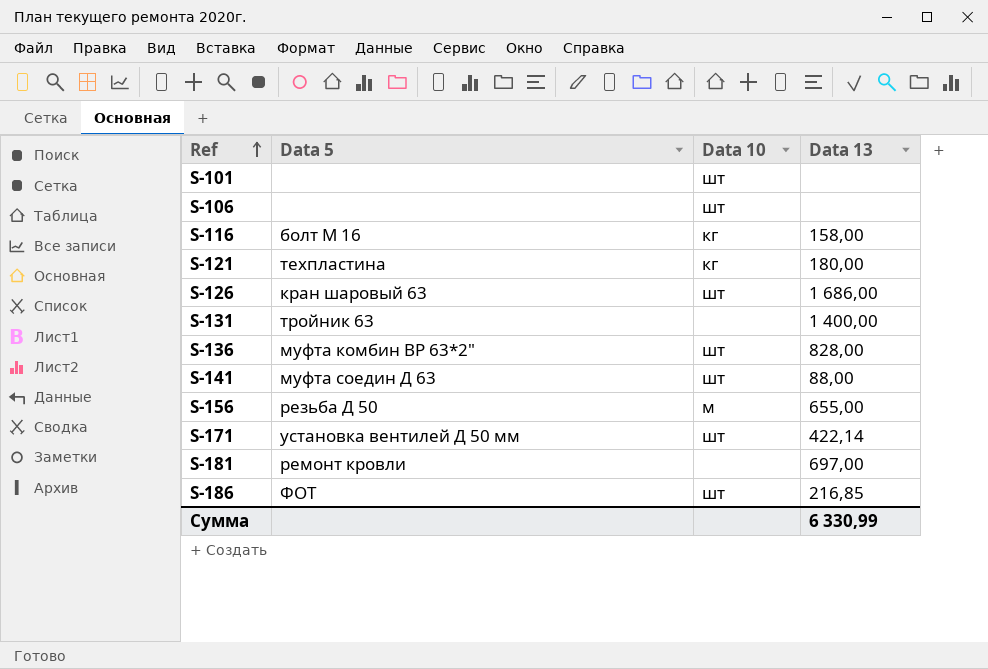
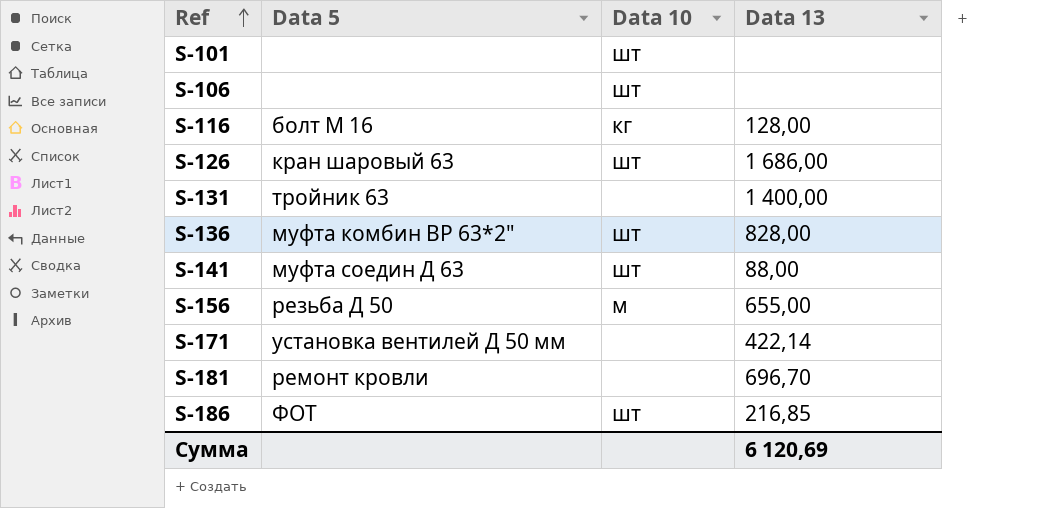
row S-121: техпластина | кг | 180,00 -> none
S-116 | Data 13: 158,00 -> 128,00
S-171 | Data 10: шт -> none
S-181 | Data 13: 697,00 -> 696,70
Сумма | Data 13: 6 330,99 -> 6 120,69

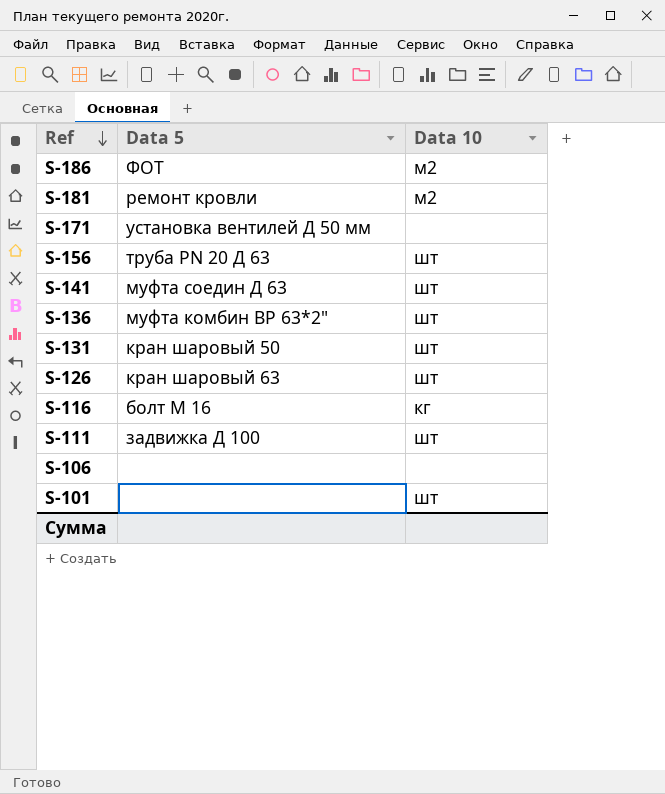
row order: Ref ascending -> Ref descending
column Data 13 | position: 4 -> none
S-186 | Data 10: шт -> м2
S-181 | Data 10: none -> м2
S-156 | Data 5: резьба Д 50 -> труба PN 20 Д 63
S-156 | Data 10: м -> шт
S-131 | Data 5: тройник 63 -> кран шаровый 50
S-131 | Data 10: none -> шт
row S-111: none -> задвижка Д 100 | шт
S-106 | Data 10: шт -> none

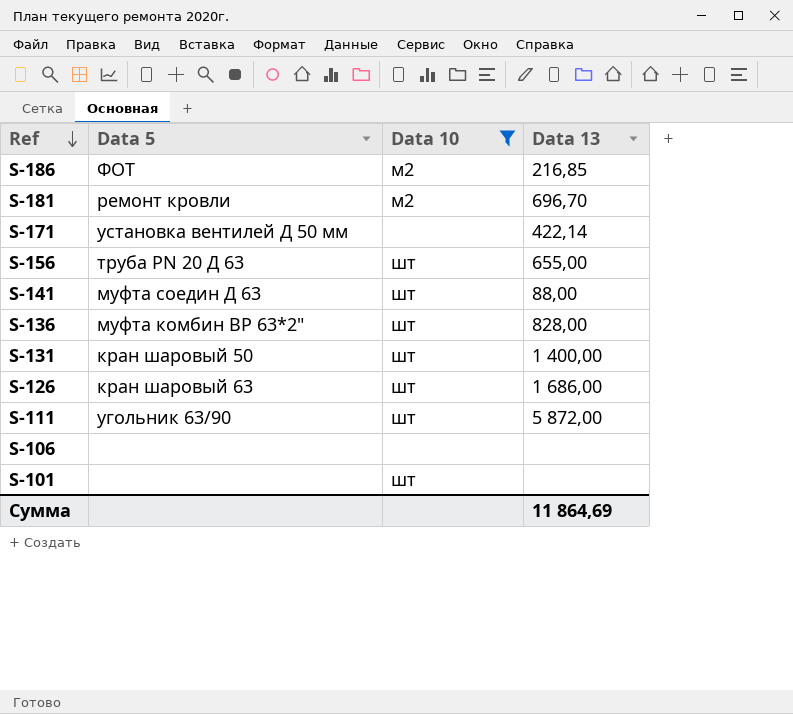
filter: none -> Data 10 != кг
column Data 13 | position: none -> 4
S-111 | Data 5: задвижка Д 100 -> угольник 63/90

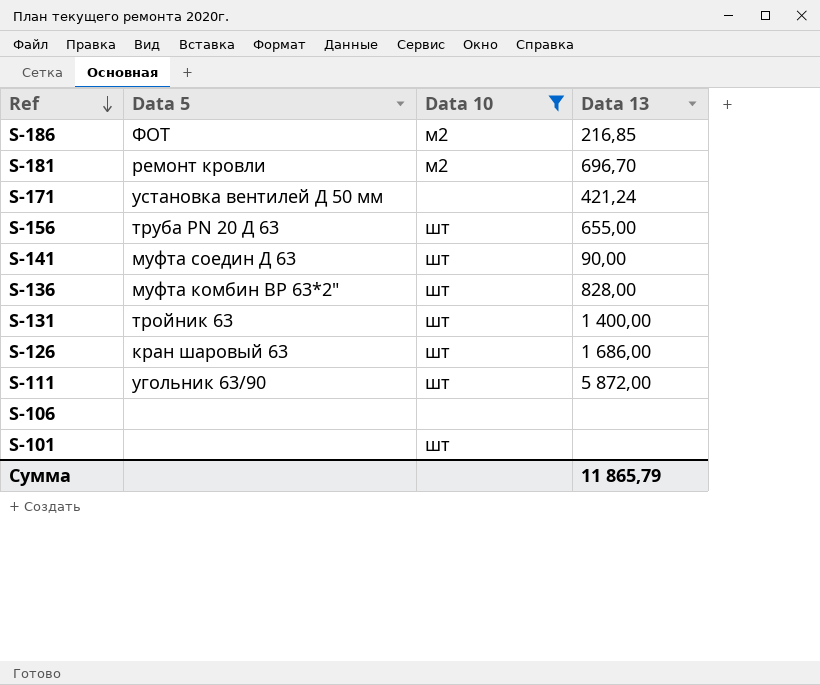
S-171 | Data 13: 422,14 -> 421,24
S-141 | Data 13: 88,00 -> 90,00
S-131 | Data 5: кран шаровый 50 -> тройник 63
Сумма | Data 13: 11 864,69 -> 11 865,79

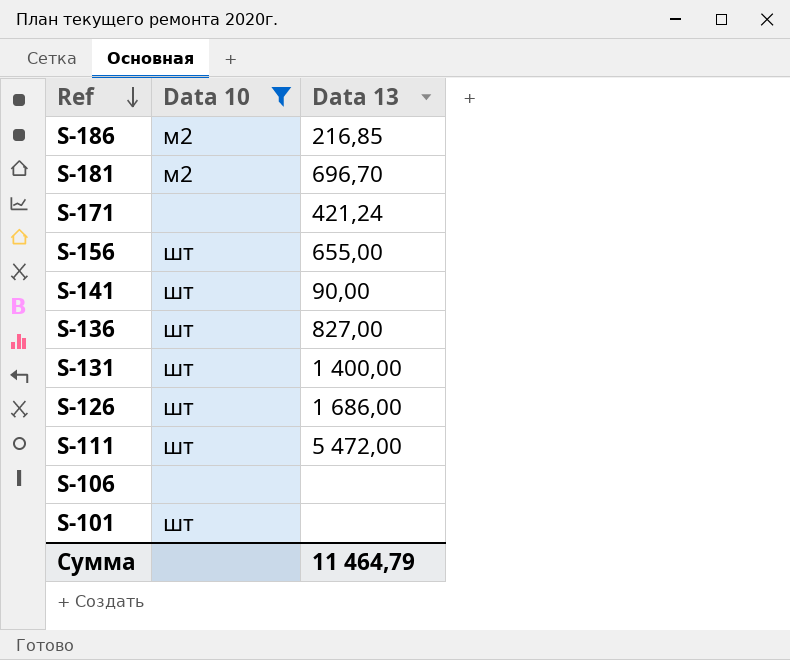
column Data 5 | position: 2 -> none
S-136 | Data 13: 828,00 -> 827,00
S-111 | Data 13: 5 872,00 -> 5 472,00
Сумма | Data 13: 11 865,79 -> 11 464,79

